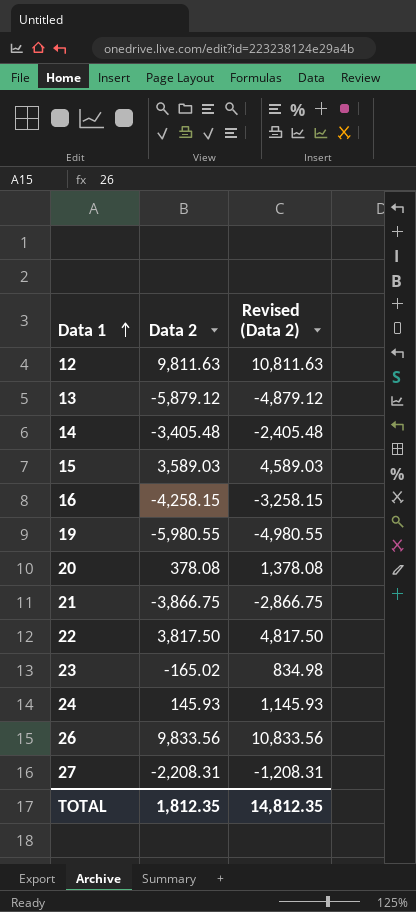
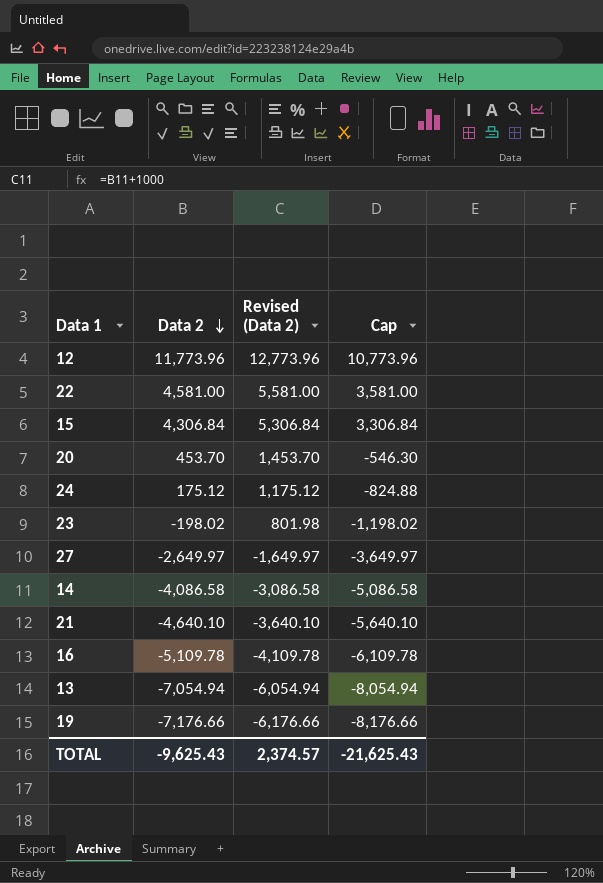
row order: Data 1 ascending -> Data 2 descending
column Cap | formula: none -> [Data 2] - 1000
row 26: 9,833.56 | 10,833.56 -> none
12 | Data 2: 9,811.63 -> 11,773.96
12 | Revised (Data 2): 10,811.63 -> 12,773.96
22 | Data 2: 3,817.50 -> 4,581.00
22 | Revised (Data 2): 4,817.50 -> 5,581.00
15 | Data 2: 3,589.03 -> 4,306.84
15 | Revised (Data 2): 4,589.03 -> 5,306.84
20 | Data 2: 378.08 -> 453.70
20 | Revised (Data 2): 1,378.08 -> 1,453.70
24 | Data 2: 145.93 -> 175.12
24 | Revised (Data 2): 1,145.93 -> 1,175.12
23 | Data 2: -165.02 -> -198.02
23 | Revised (Data 2): 834.98 -> 801.98
27 | Data 2: -2,208.31 -> -2,649.97
27 | Revised (Data 2): -1,208.31 -> -1,649.97
14 | Data 2: -3,405.48 -> -4,086.58
14 | Revised (Data 2): -2,405.48 -> -3,086.58
21 | Data 2: -3,866.75 -> -4,640.10
21 | Revised (Data 2): -2,866.75 -> -3,640.10
16 | Data 2: -4,258.15 -> -5,109.78
16 | Revised (Data 2): -3,258.15 -> -4,109.78
13 | Data 2: -5,879.12 -> -7,054.94
13 | Revised (Data 2): -4,879.12 -> -6,054.94
19 | Data 2: -5,980.55 -> -7,176.66
19 | Revised (Data 2): -4,980.55 -> -6,176.66
TOTAL | Data 2: 1,812.35 -> -9,625.43
TOTAL | Revised (Data 2): 14,812.35 -> 2,374.57

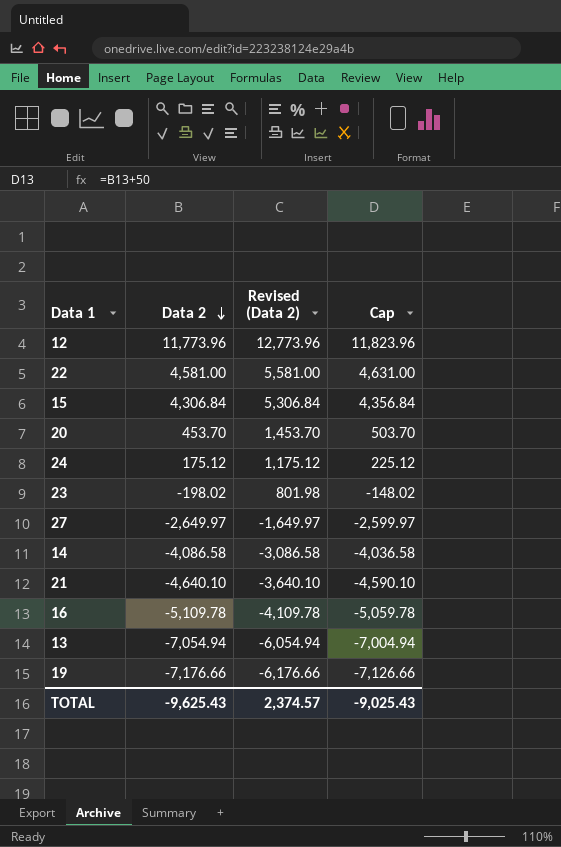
column Cap | formula: [Data 2] - 1000 -> [Data 2] + 50
TOTAL | Cap: -21,625.43 -> -9,025.43

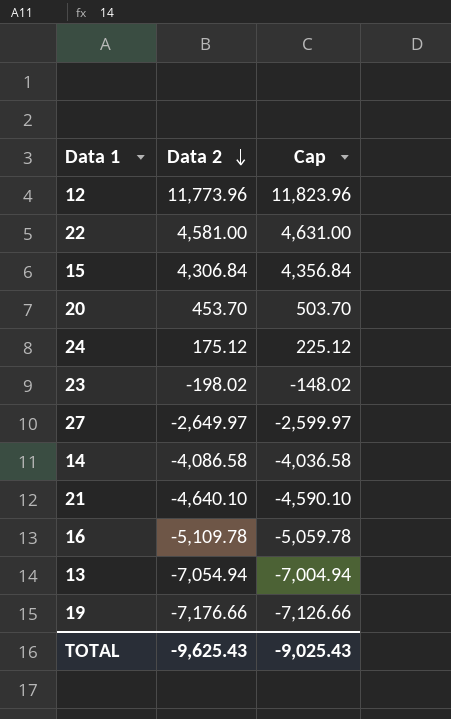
column Revised (Data 2) | formula: [Data 2] + 1000 -> none

